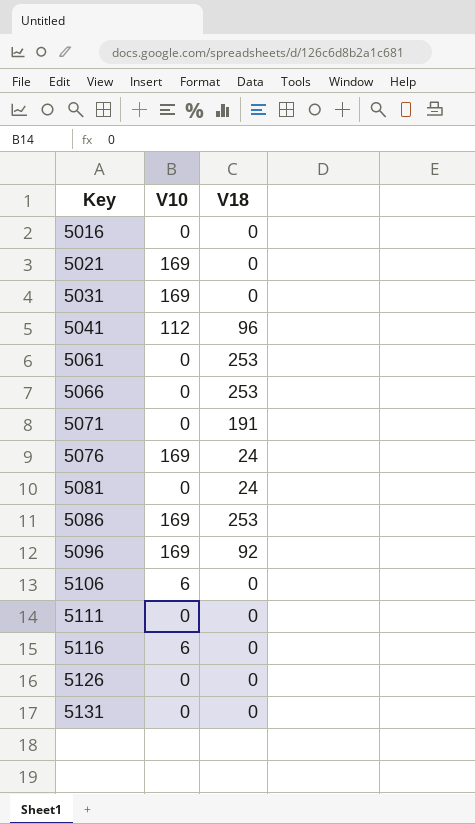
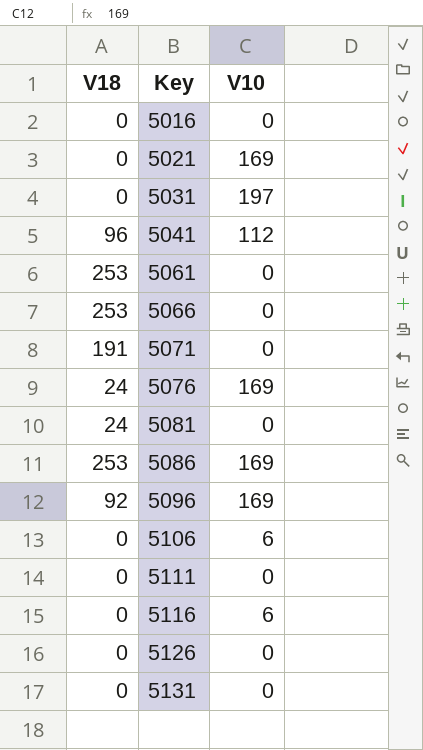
column V18 | position: 3 -> 1
5031 | V10: 169 -> 197

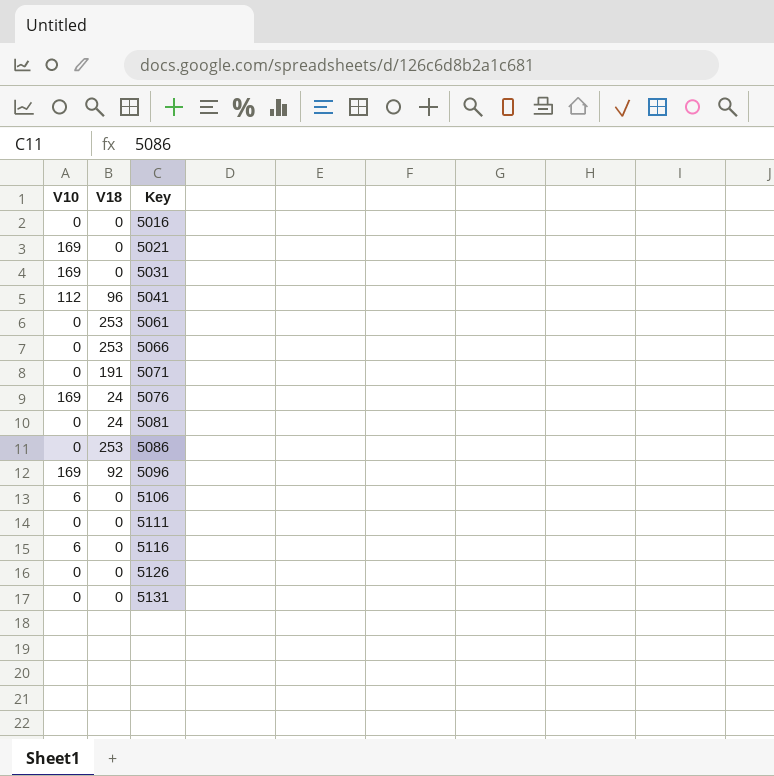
column V10 | position: 3 -> 1
5031 | V10: 197 -> 169
5086 | V10: 169 -> 0

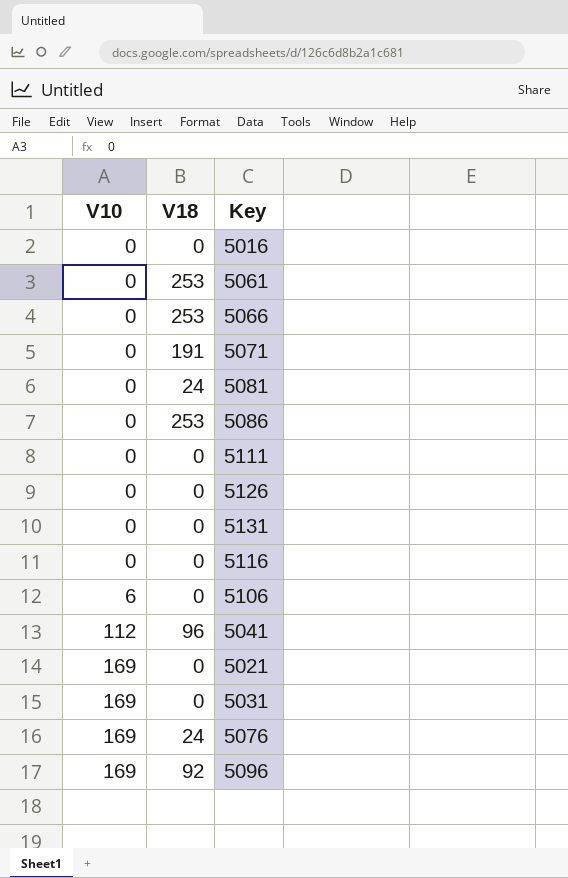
row order: Key ascending -> V10 ascending
5116 | V10: 6 -> 0

